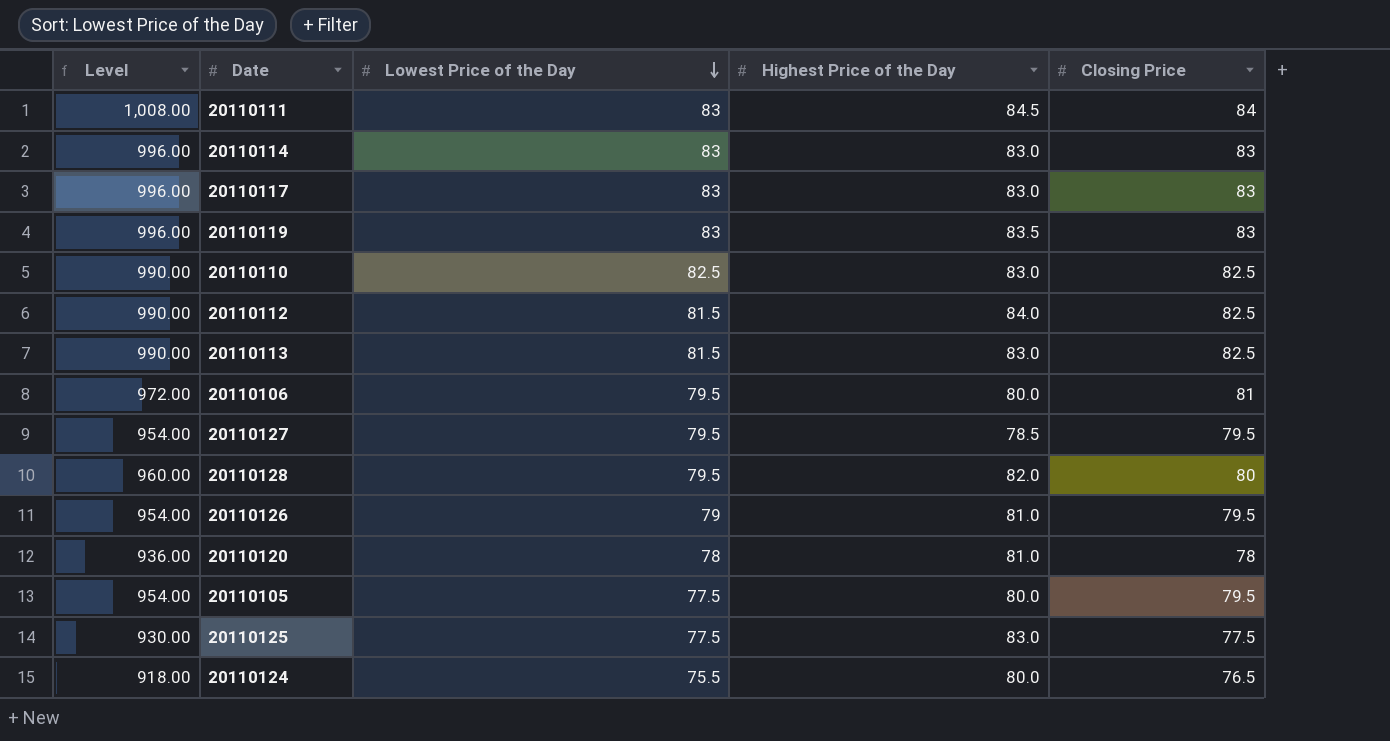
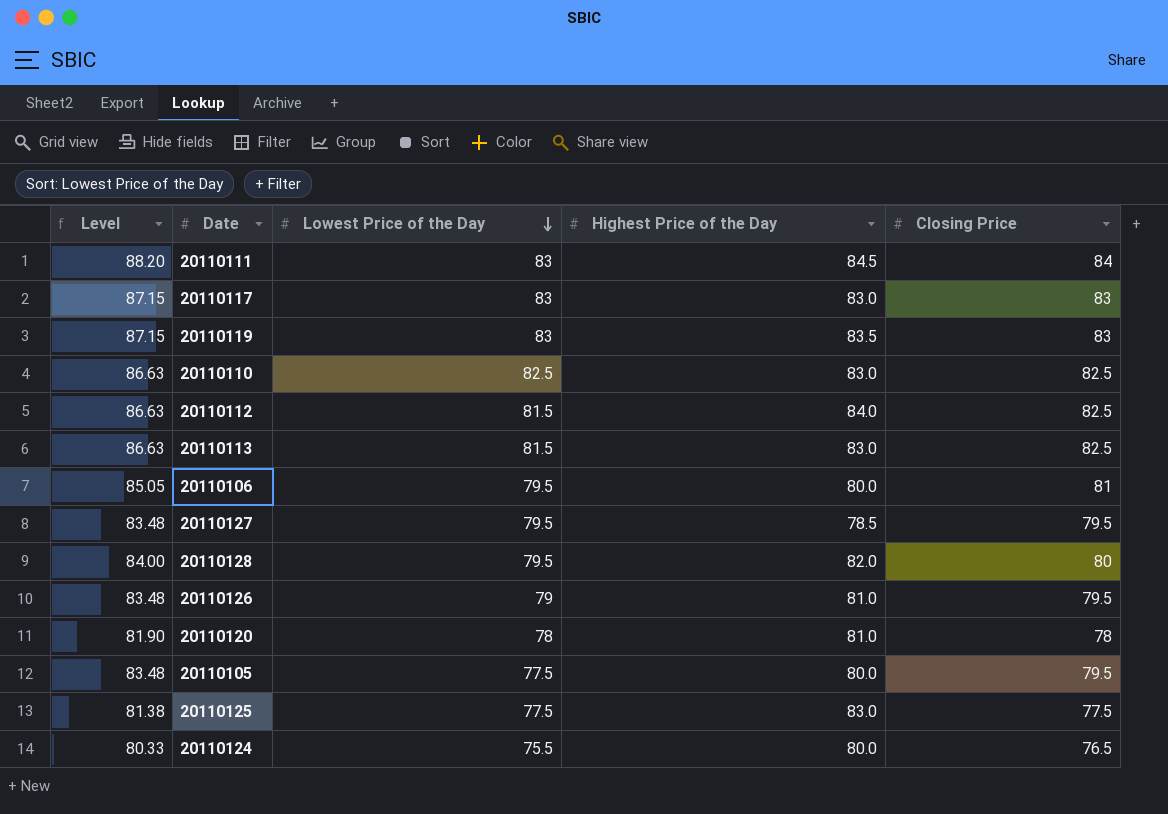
column Level | formula: [Closing Price] * 12 -> [Closing Price] * 1.05
row 20110114: 996.00 | 83 | 83.0 | 83 -> none

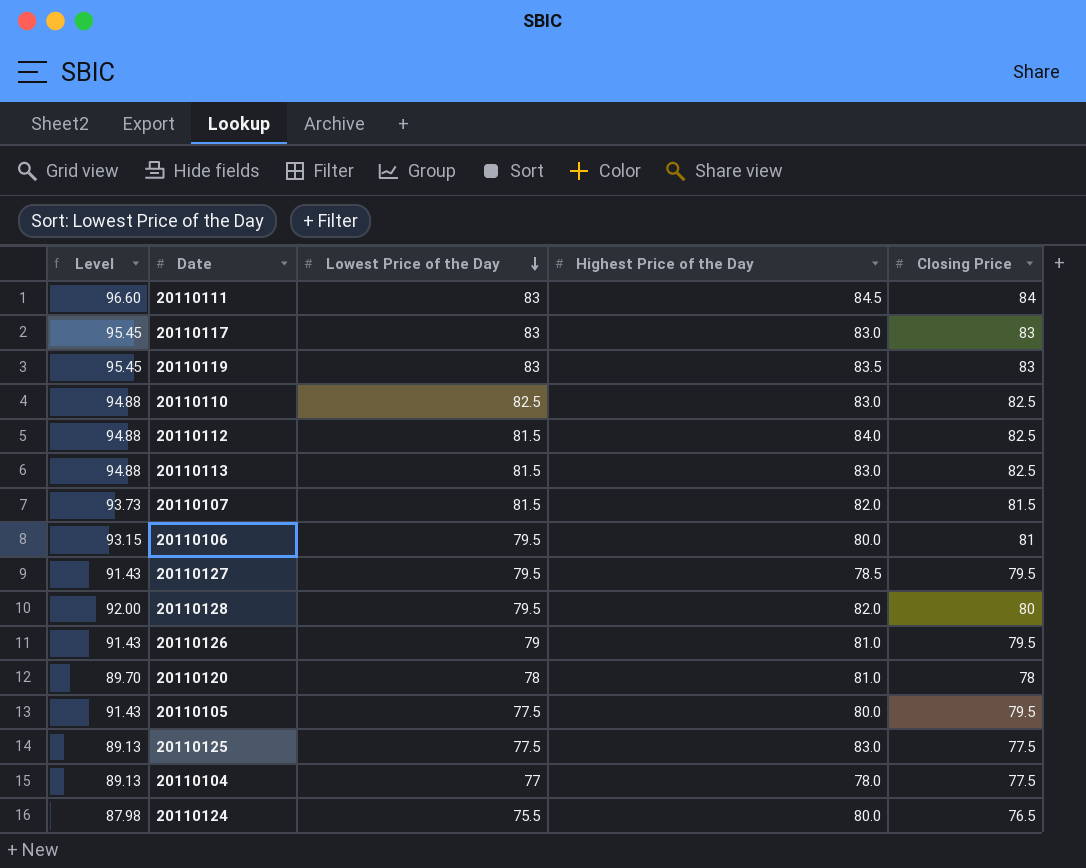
column Level | formula: [Closing Price] * 1.05 -> [Closing Price] * 1.15
row 20110107: none -> 93.73 | 81.5 | 82.0 | 81.5
row 20110104: none -> 89.13 | 77 | 78.0 | 77.5

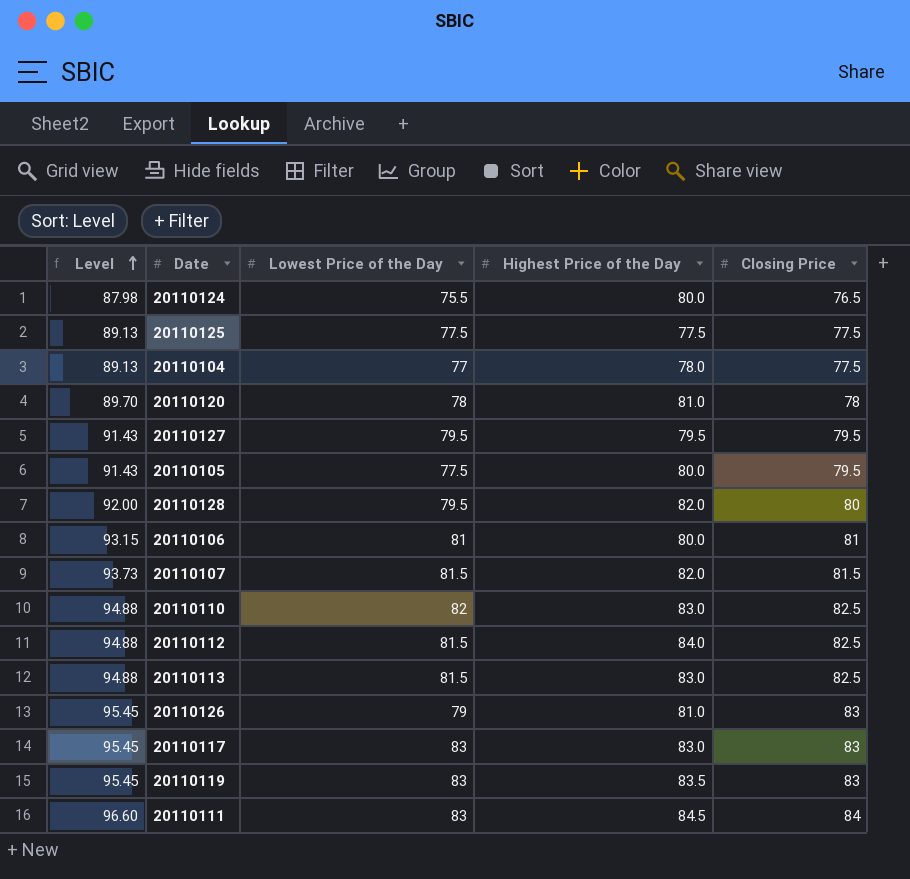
row order: Lowest Price of the Day descending -> Level ascending
20110125 | Highest Price of the Day: 83.0 -> 77.5
20110127 | Highest Price of the Day: 78.5 -> 79.5
20110106 | Lowest Price of the Day: 79.5 -> 81
20110110 | Lowest Price of the Day: 82.5 -> 82
20110126 | Level: 91.43 -> 95.45
20110126 | Closing Price: 79.5 -> 83

